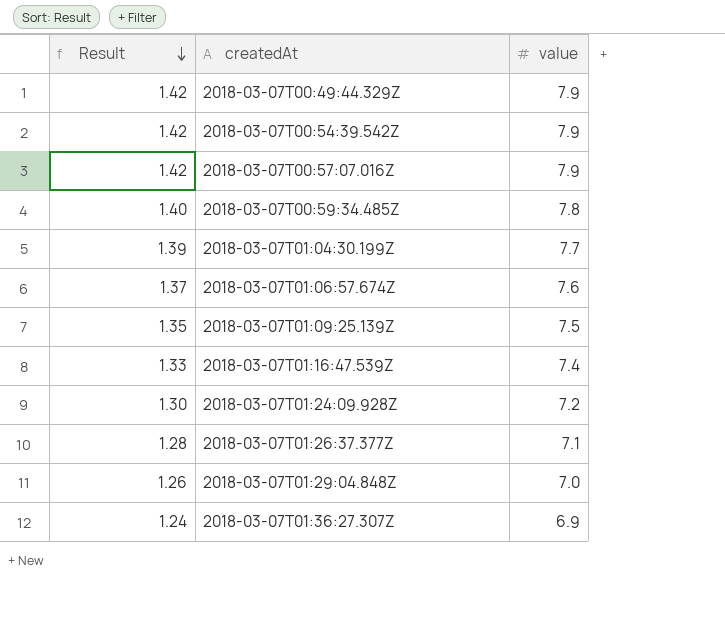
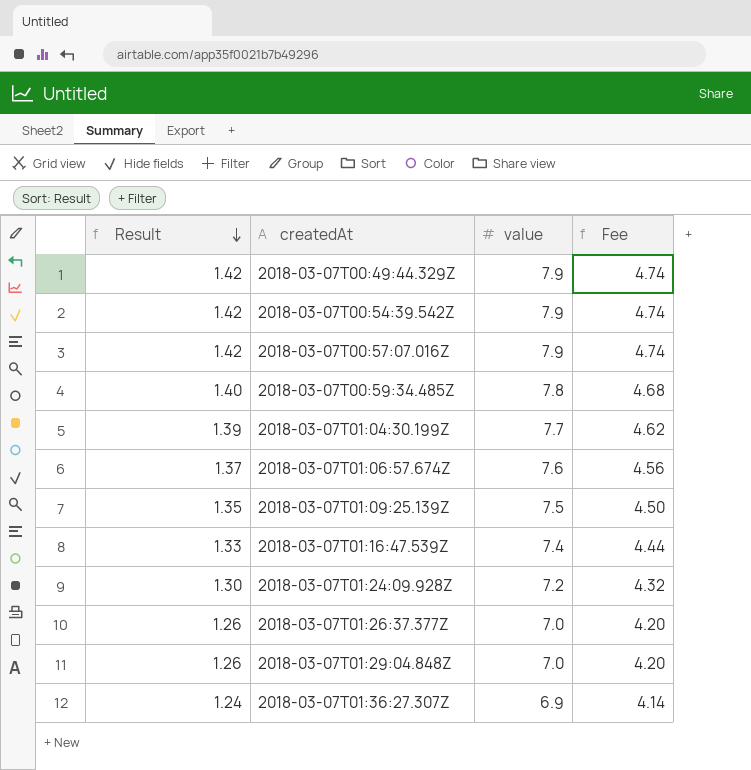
column Fee | formula: none -> [value] * 0.6
2018-03-07T01:26:37.377Z | Result: 1.28 -> 1.26
2018-03-07T01:26:37.377Z | value: 7.1 -> 7.0

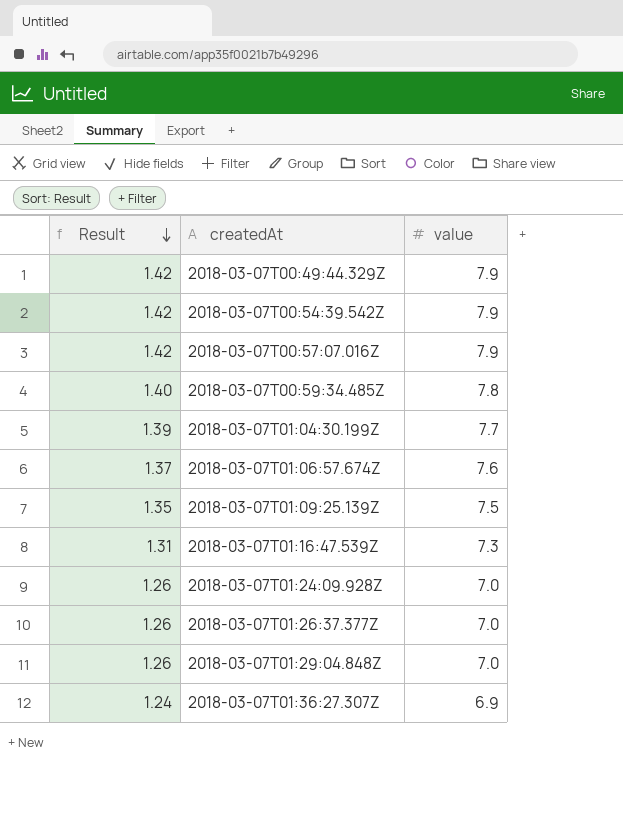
column Fee | formula: [value] * 0.6 -> none
2018-03-07T01:16:47.539Z | Result: 1.33 -> 1.31
2018-03-07T01:16:47.539Z | value: 7.4 -> 7.3
2018-03-07T01:24:09.928Z | Result: 1.30 -> 1.26
2018-03-07T01:24:09.928Z | value: 7.2 -> 7.0

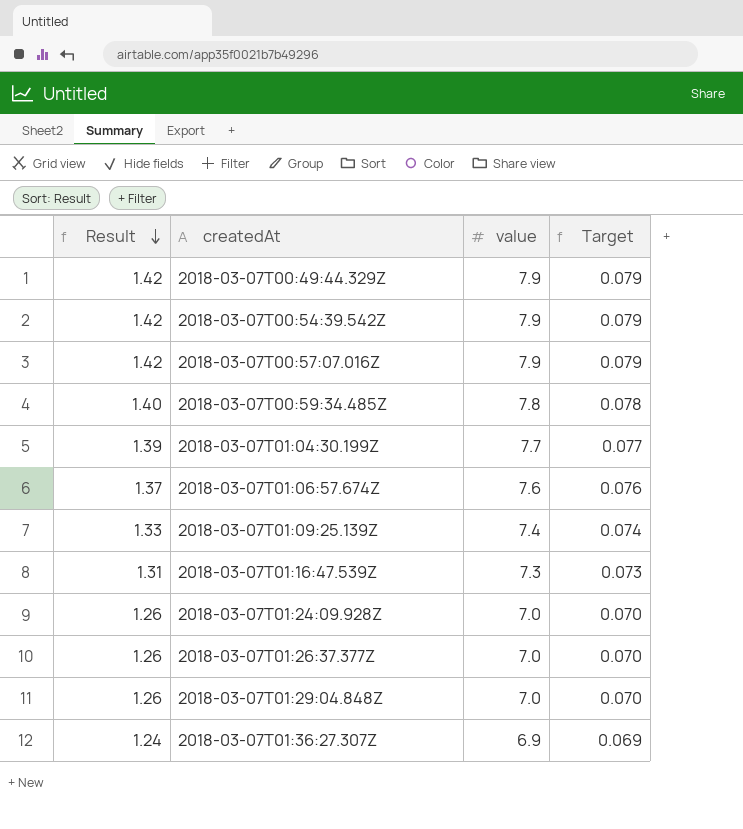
column Target | formula: none -> [value] * 0.01
2018-03-07T01:09:25.139Z | Result: 1.35 -> 1.33
2018-03-07T01:09:25.139Z | value: 7.5 -> 7.4

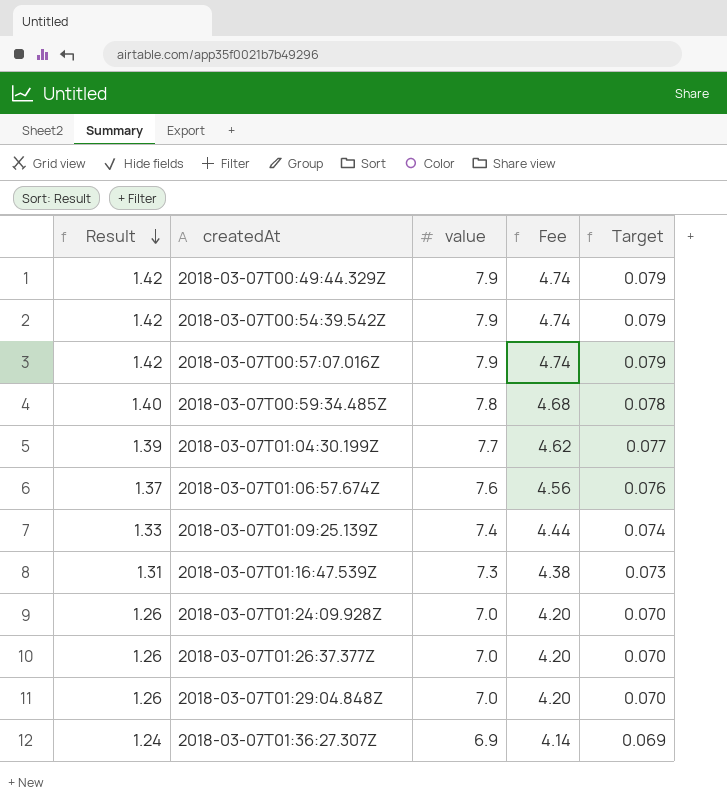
column Fee | formula: none -> [value] * 0.6

